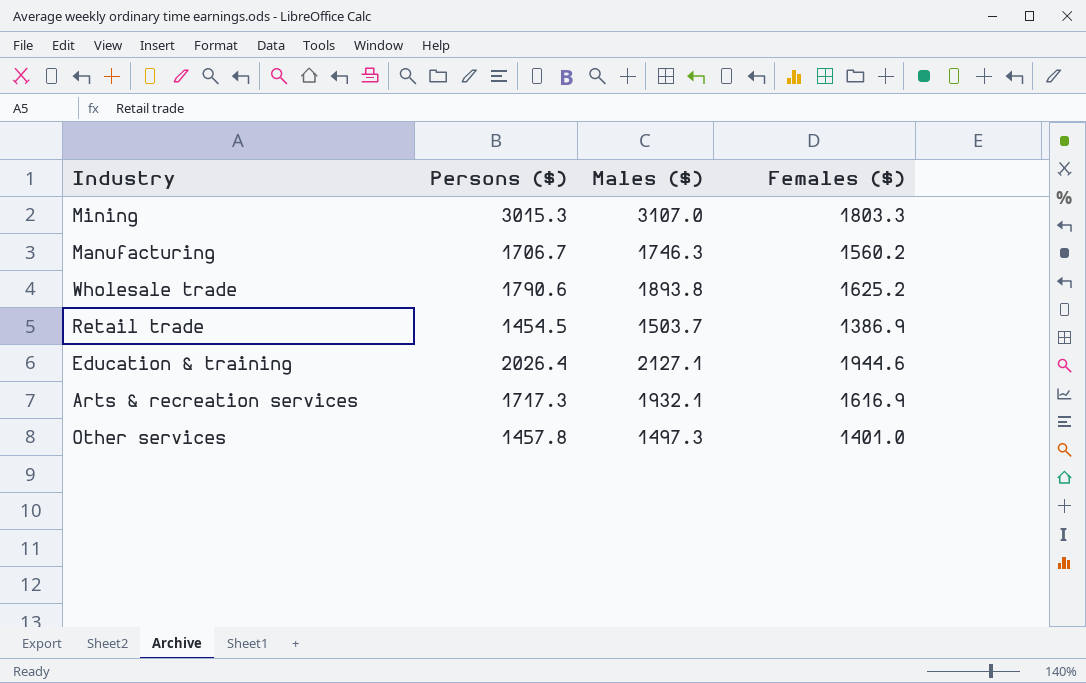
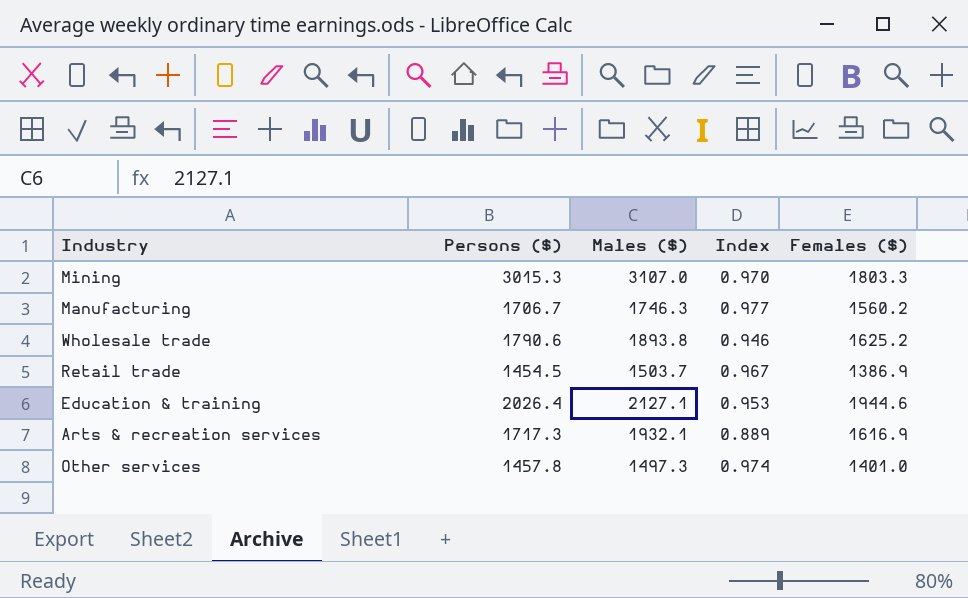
column Index | formula: none -> [Persons ($)] / [Males ($)]

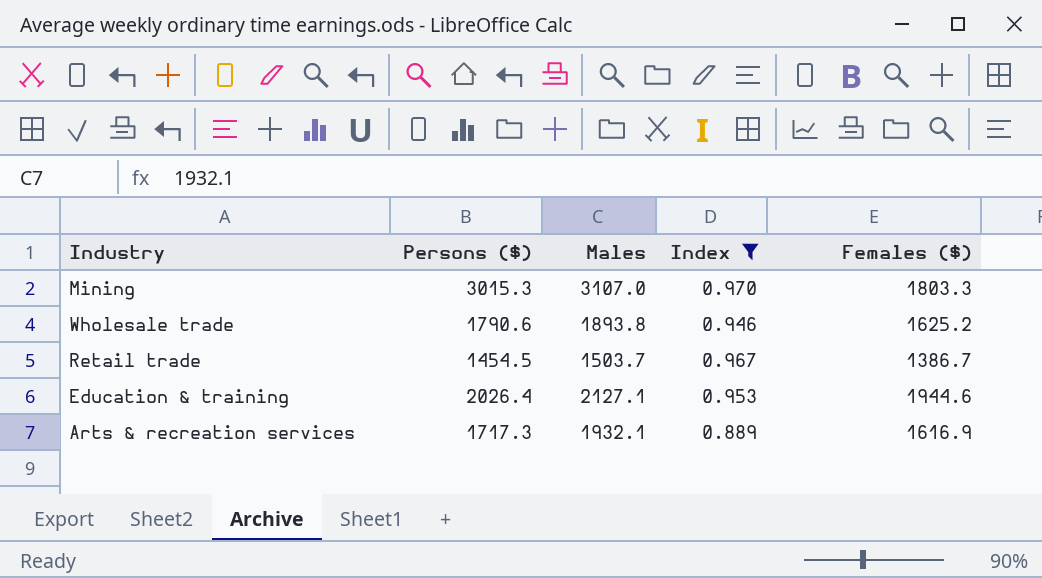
filter: none -> Index <= 0.970
column name: Males ($) -> Males
Retail trade | Females ($): 1386.9 -> 1386.7

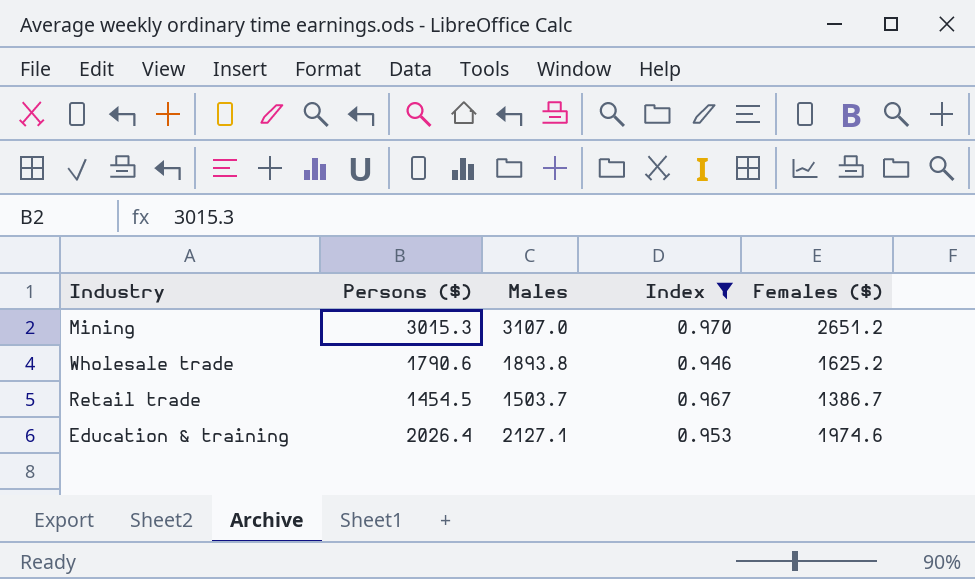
row Arts & recreation services: 1717.3 | 1932.1 | 0.889 | 1616.9 -> none
Mining | Females ($): 1803.3 -> 2651.2
Education & training | Females ($): 1944.6 -> 1974.6

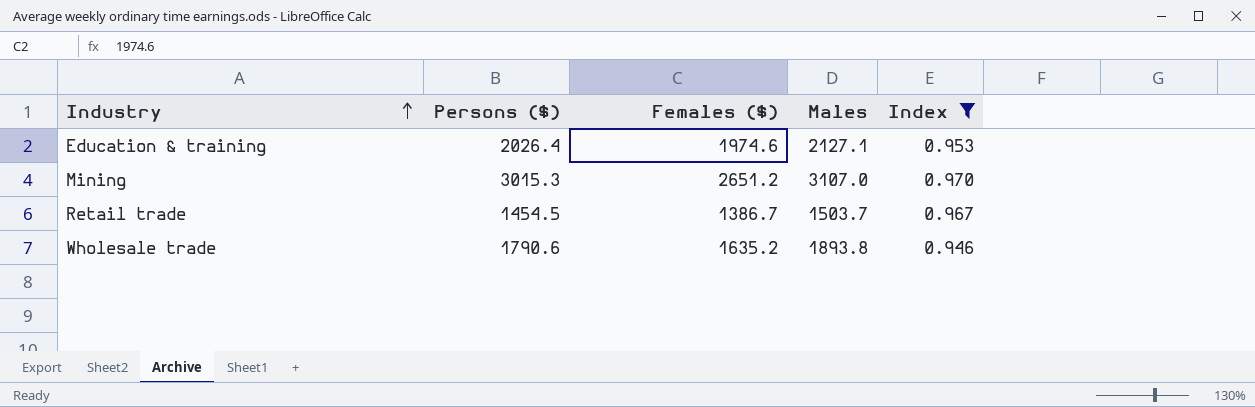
row order: none -> Industry ascending
column Females ($) | position: 5 -> 3
Wholesale trade | Females ($): 1625.2 -> 1635.2

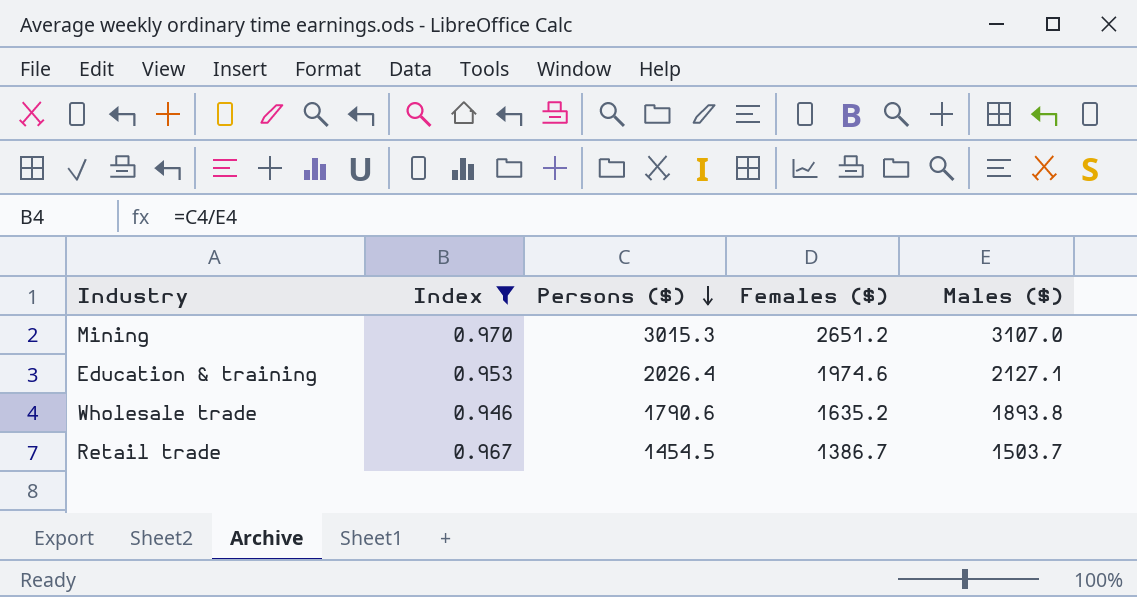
row order: Industry ascending -> Persons ($) descending
column Index | position: 5 -> 2
column name: Males -> Males ($)

